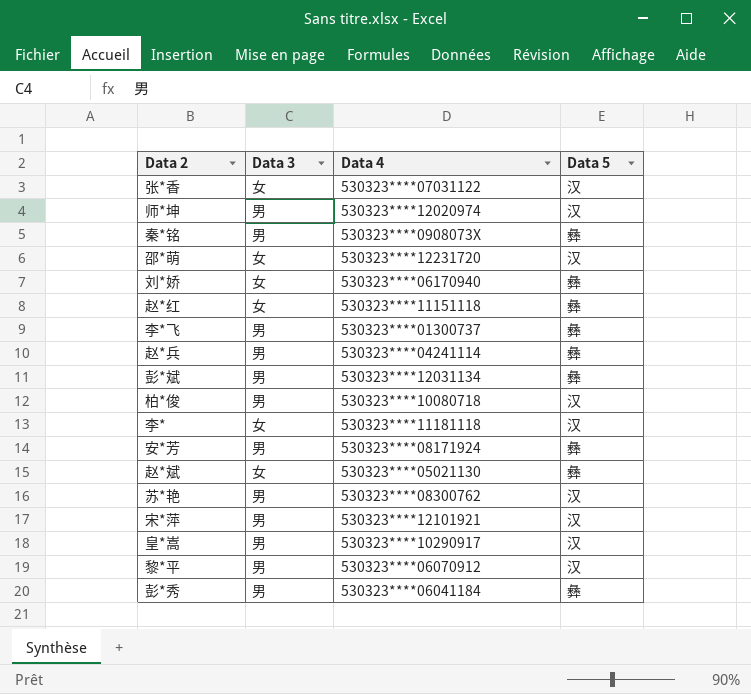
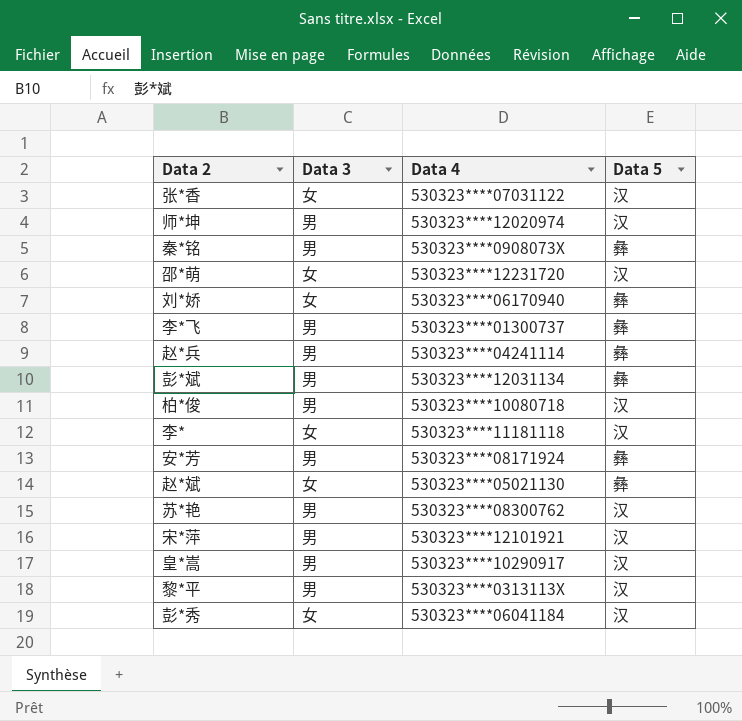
row 赵*红: 女 | 530323****11151118 | 彝 -> none
黎*平 | Data 4: 530323****06070912 -> 530323****0313113X
彭*秀 | Data 3: 男 -> 女
彭*秀 | Data 5: 彝 -> 汉

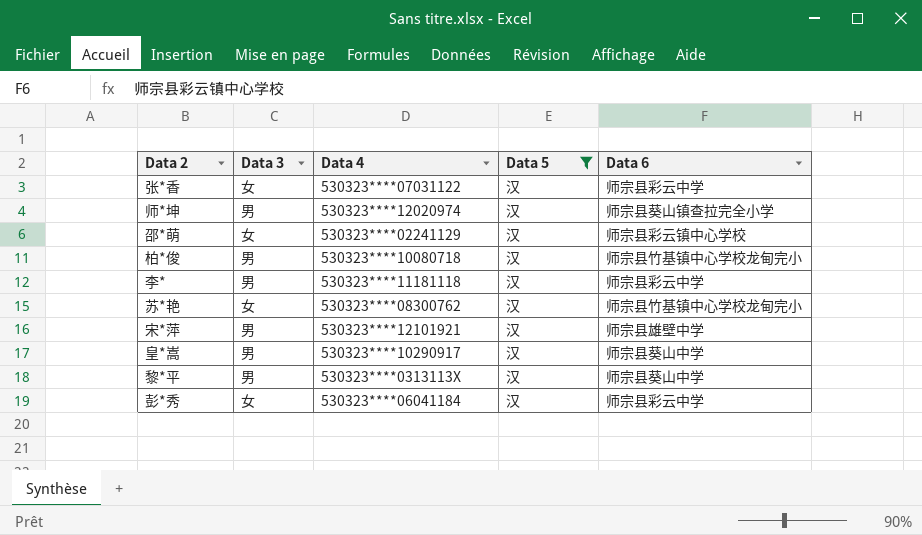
filter: none -> Data 5 = 汉
column Data 6 | position: none -> 5
邵*萌 | Data 4: 530323****12231720 -> 530323****02241129
李* | Data 3: 女 -> 男
苏*艳 | Data 3: 男 -> 女

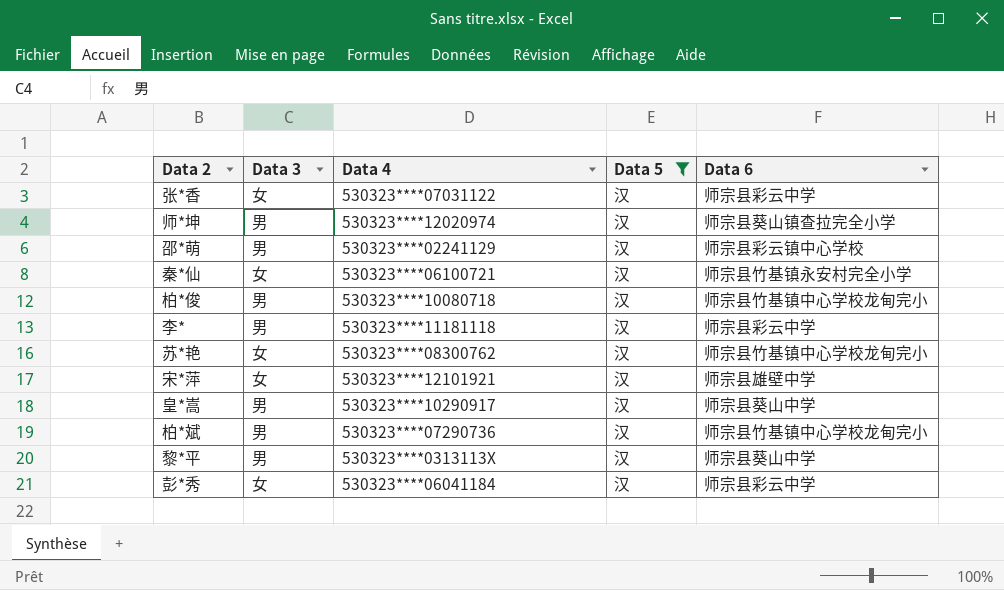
邵*萌 | Data 3: 女 -> 男
row 秦*仙: none -> 女 | 530323****06100721 | 汉 | 师宗县竹基镇永安村完全小学
宋*萍 | Data 3: 男 -> 女
row 柏*斌: none -> 男 | 530323****07290736 | 汉 | 师宗县竹基镇中心学校龙甸完小

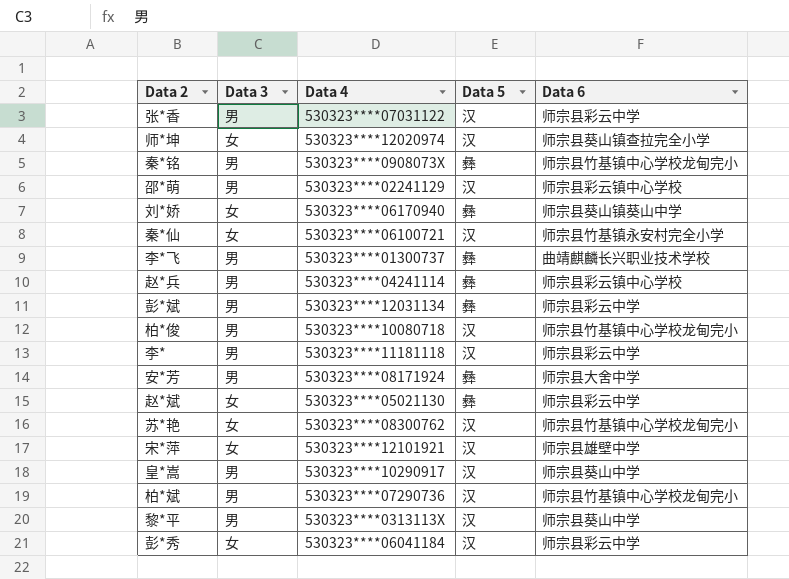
filter: Data 5 = 汉 -> none
张*香 | Data 3: 女 -> 男
师*坤 | Data 3: 男 -> 女

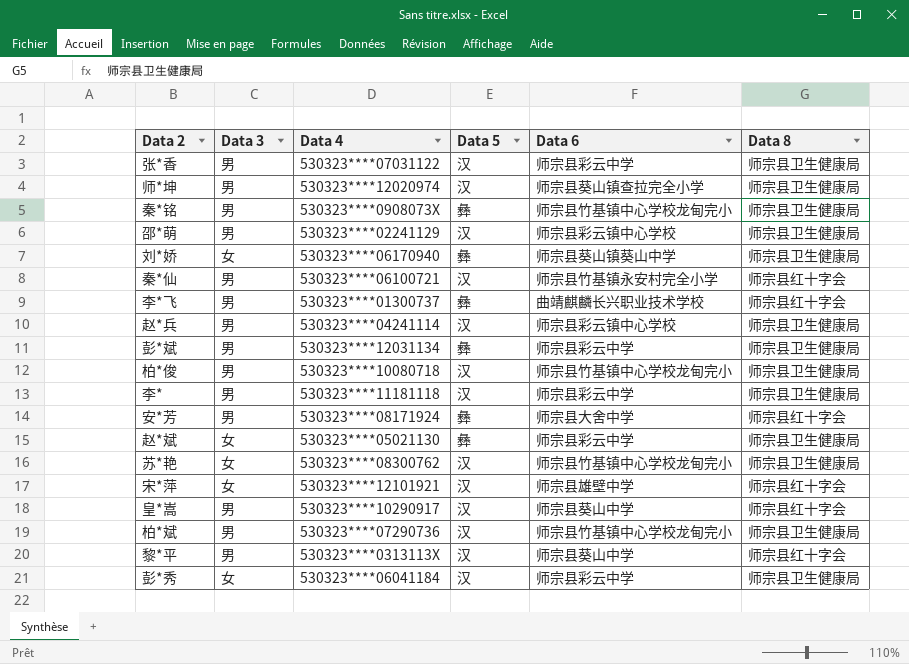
column Data 8 | position: none -> 6
师*坤 | Data 3: 女 -> 男
秦*仙 | Data 3: 女 -> 男
赵*兵 | Data 5: 彝 -> 汉

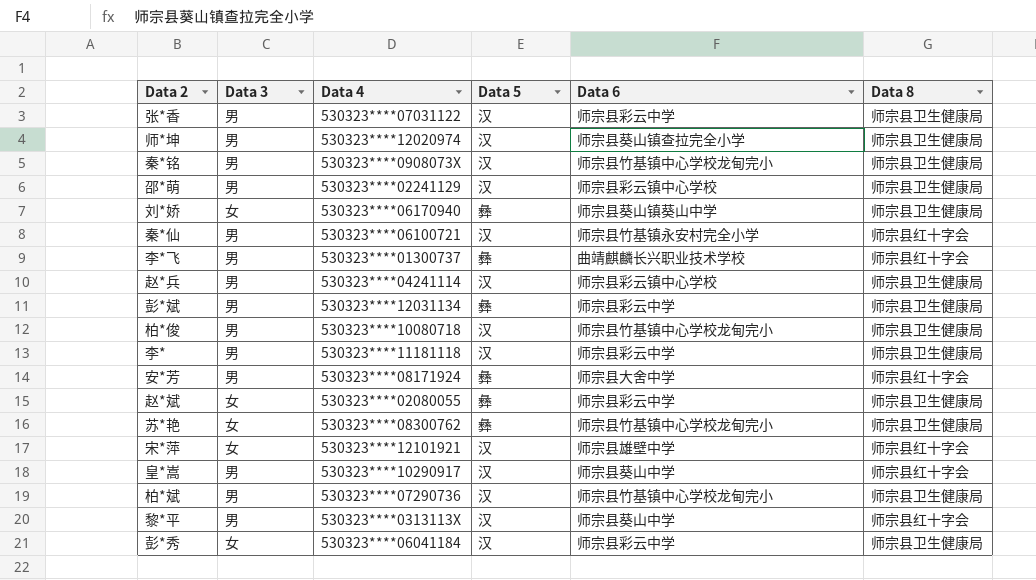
秦*铭 | Data 5: 彝 -> 汉
赵*斌 | Data 4: 530323****05021130 -> 530323****02080055
苏*艳 | Data 5: 汉 -> 彝

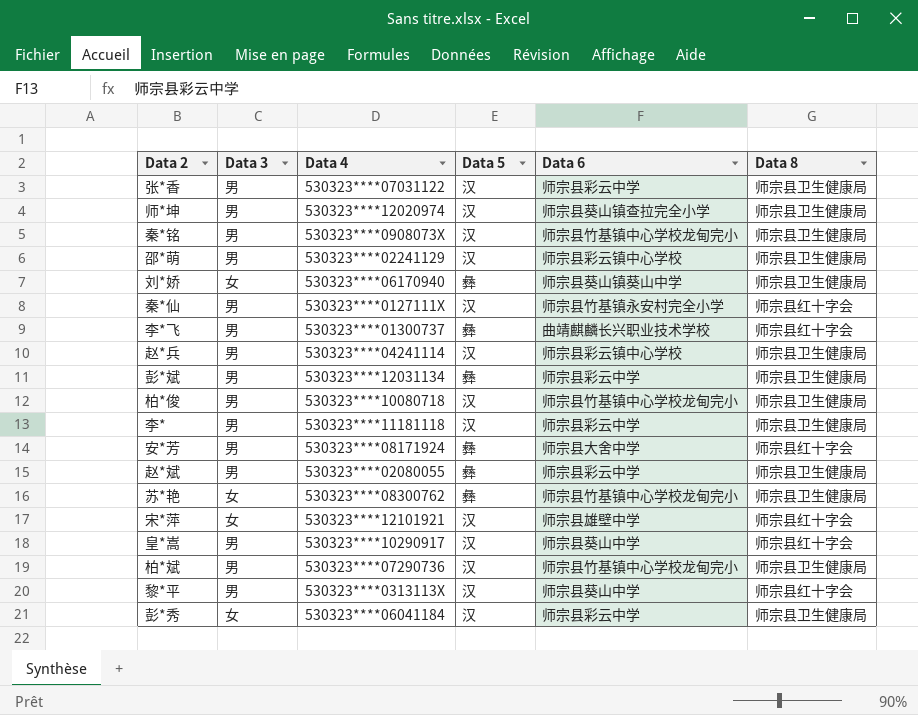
秦*仙 | Data 4: 530323****06100721 -> 530323****0127111X
赵*斌 | Data 3: 女 -> 男

